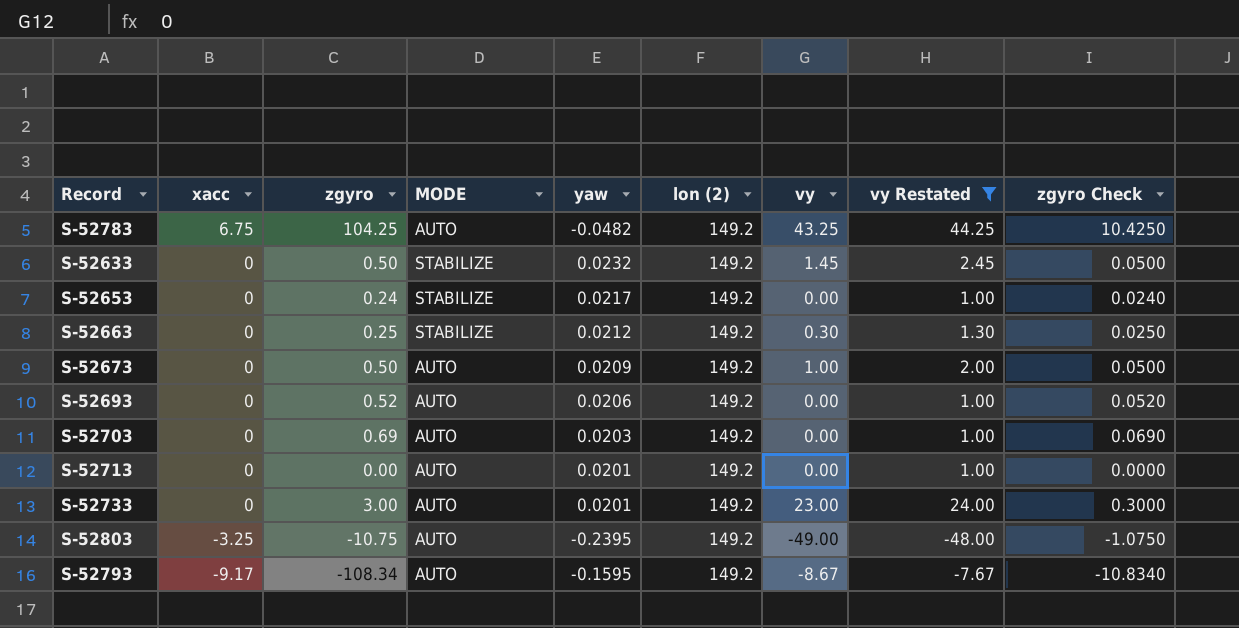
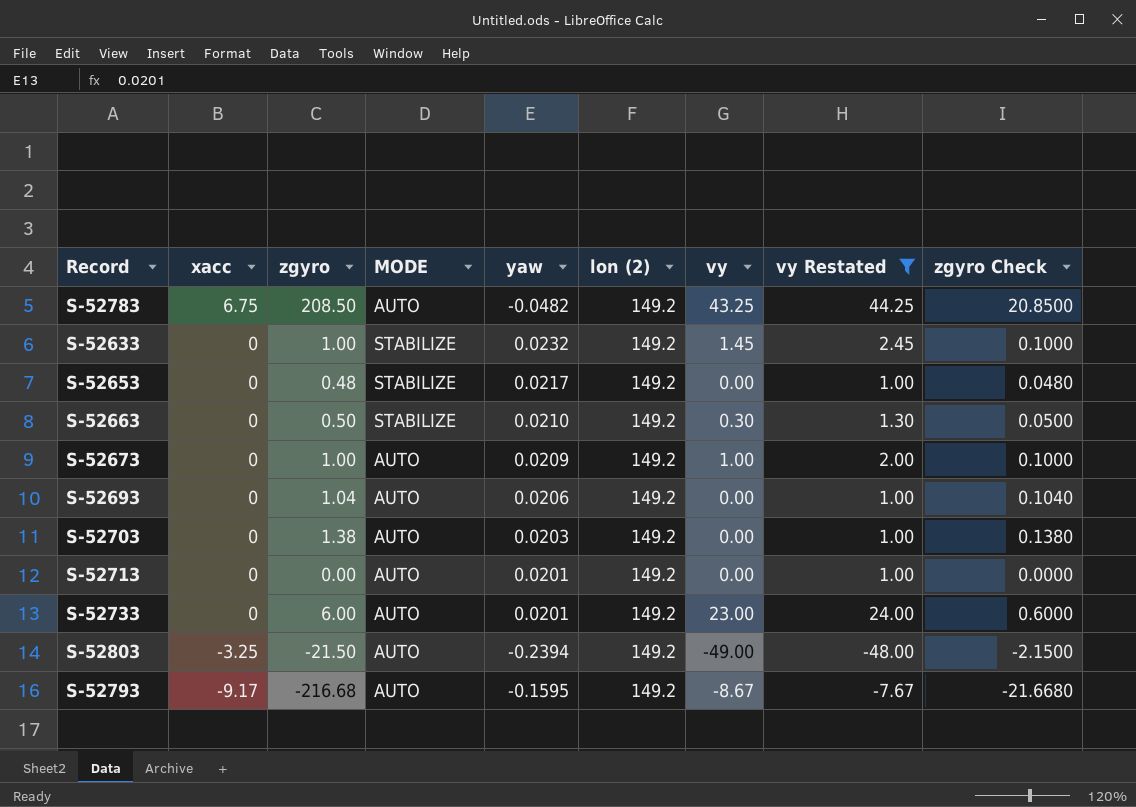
S-52783 | zgyro: 104.25 -> 208.50
S-52783 | zgyro Check: 10.4250 -> 20.8500
S-52633 | zgyro: 0.50 -> 1.00
S-52633 | zgyro Check: 0.0500 -> 0.1000
S-52653 | zgyro: 0.24 -> 0.48
S-52653 | zgyro Check: 0.0240 -> 0.0480
S-52663 | zgyro: 0.25 -> 0.50
S-52663 | yaw: 0.0212 -> 0.0210
S-52663 | zgyro Check: 0.0250 -> 0.0500
S-52673 | zgyro: 0.50 -> 1.00
S-52673 | zgyro Check: 0.0500 -> 0.1000
S-52693 | zgyro: 0.52 -> 1.04
S-52693 | zgyro Check: 0.0520 -> 0.1040
S-52703 | zgyro: 0.69 -> 1.38
S-52703 | zgyro Check: 0.0690 -> 0.1380
S-52733 | zgyro: 3.00 -> 6.00
S-52733 | zgyro Check: 0.3000 -> 0.6000
S-52803 | zgyro: -10.75 -> -21.50
S-52803 | yaw: -0.2395 -> -0.2394
S-52803 | zgyro Check: -1.0750 -> -2.1500
S-52793 | zgyro: -108.34 -> -216.68
S-52793 | zgyro Check: -10.8340 -> -21.6680

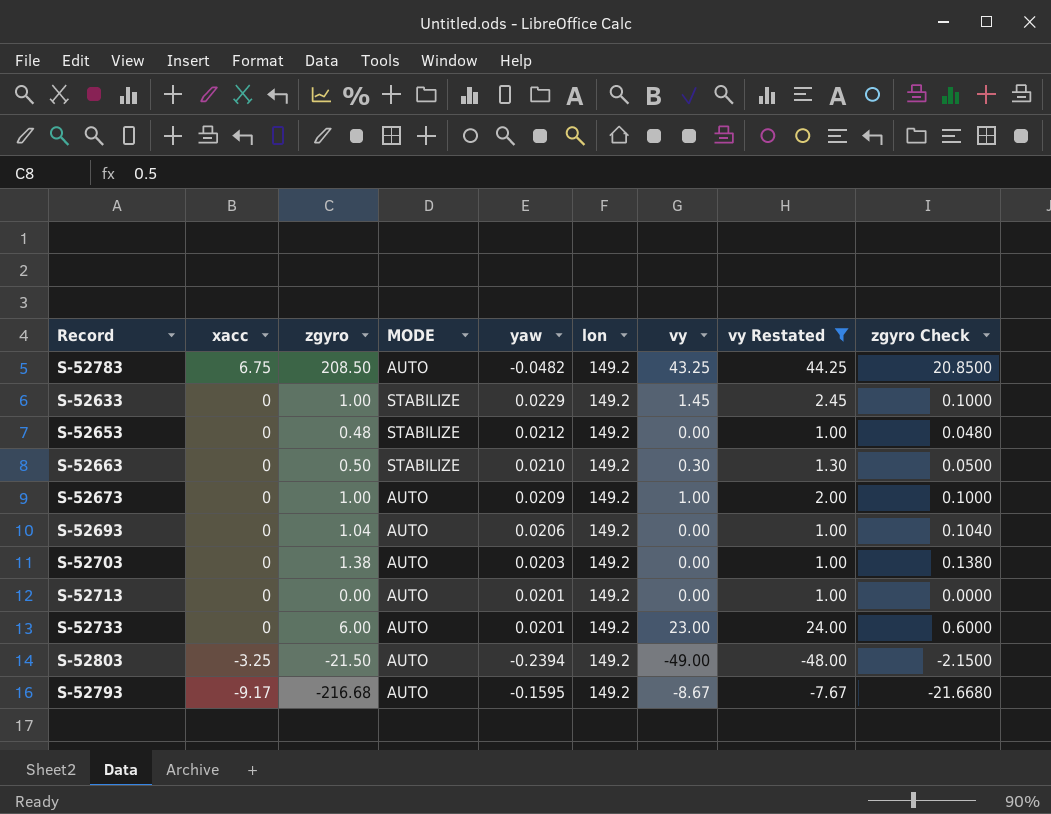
column name: lon (2) -> lon
S-52633 | yaw: 0.0232 -> 0.0229
S-52653 | yaw: 0.0217 -> 0.0212

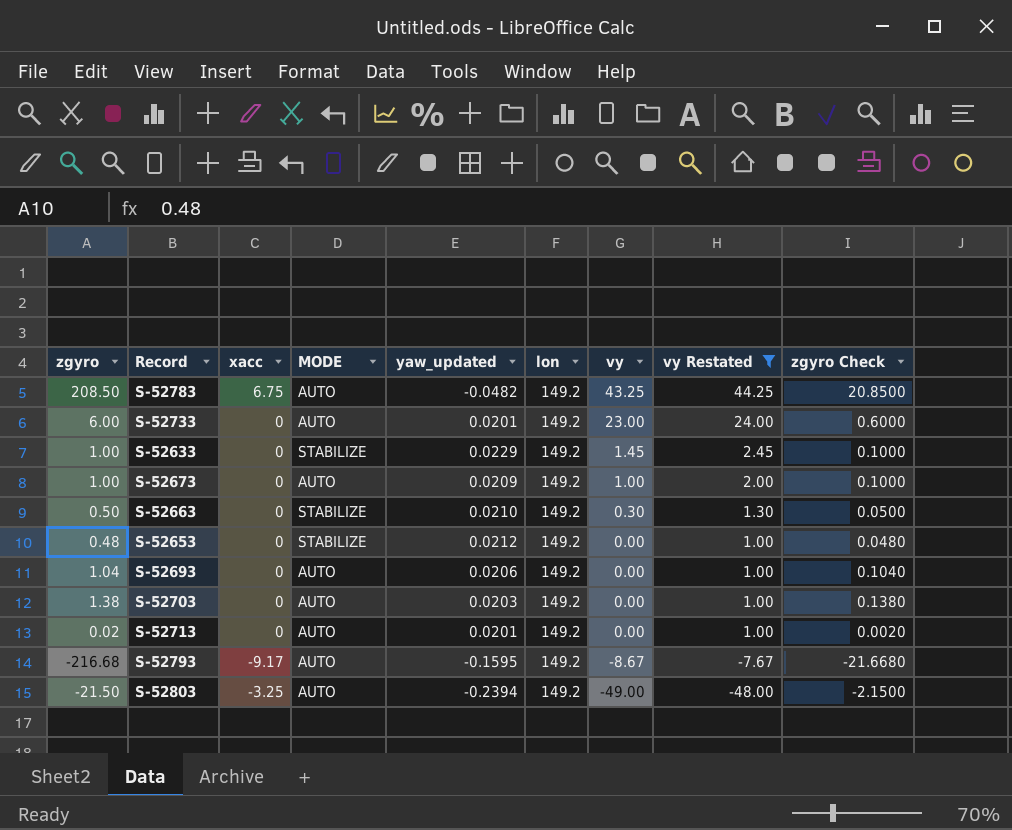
row order: xacc descending -> vy descending
column zgyro | position: 3 -> 1
column name: yaw -> yaw_updated
S-52713 | zgyro: 0.00 -> 0.02
S-52713 | zgyro Check: 0.0000 -> 0.0020

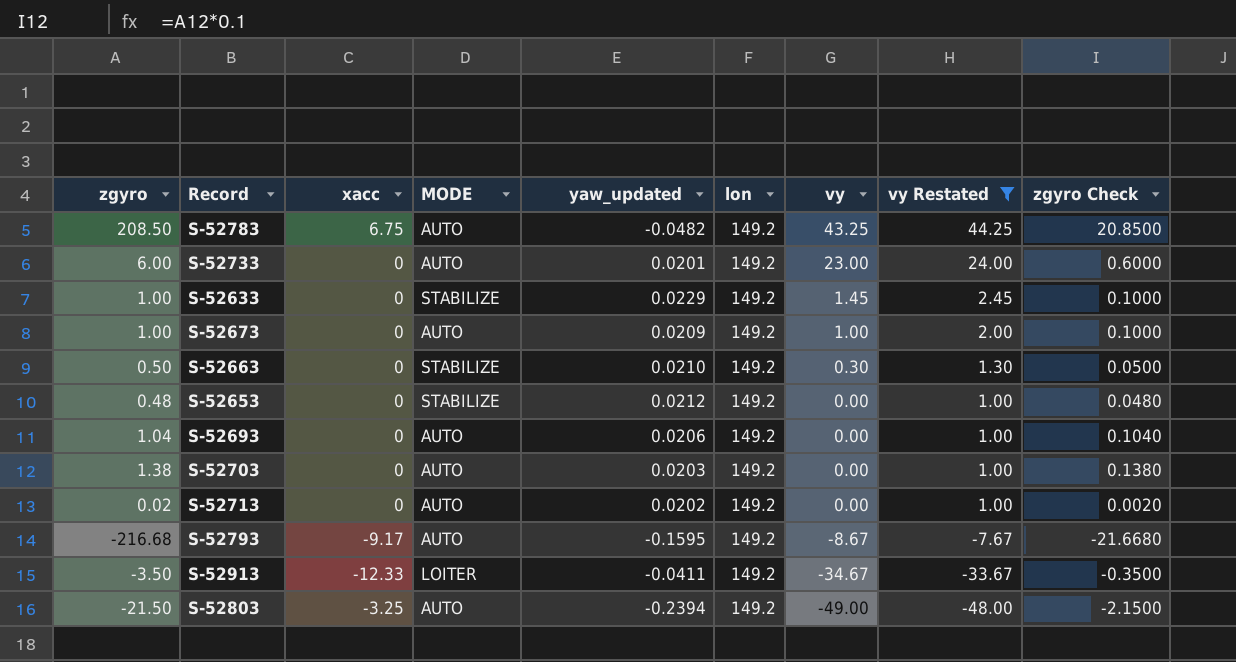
S-52713 | yaw_updated: 0.0201 -> 0.0202
row S-52913: none -> -3.50 | -12.33 | LOITER | -0.0411 | 149.2 | -34.67 | -33.67 | -0.3500

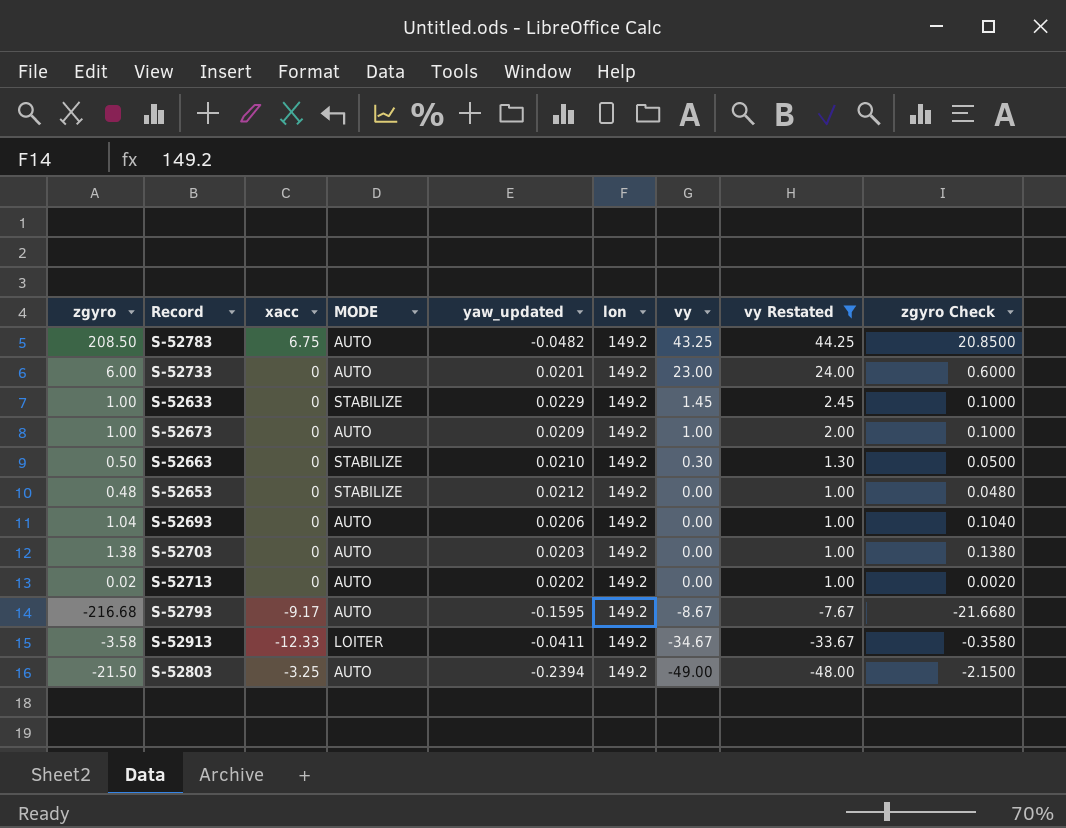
S-52913 | zgyro: -3.50 -> -3.58
S-52913 | zgyro Check: -0.3500 -> -0.3580

